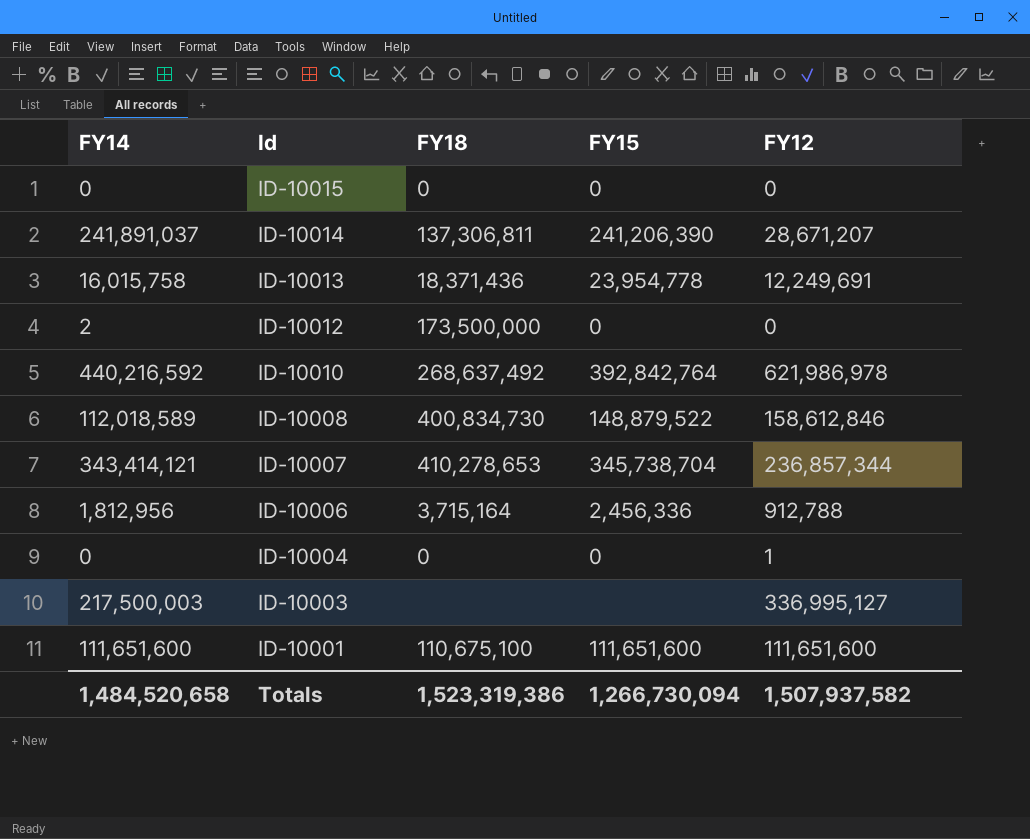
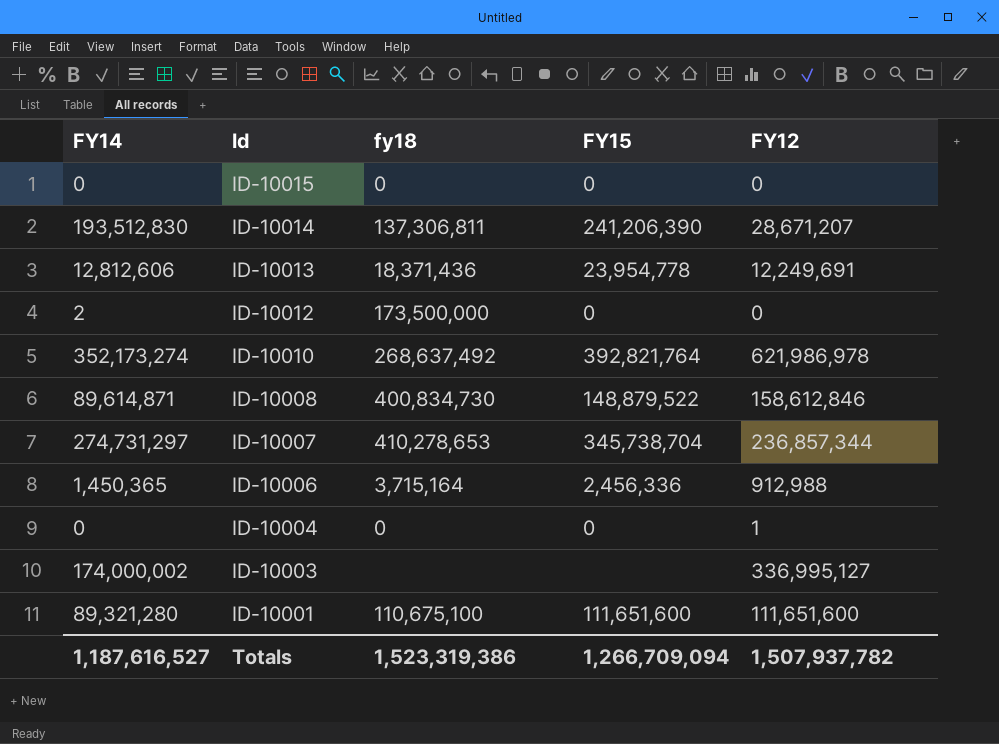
column name: FY18 -> fy18
ID-10014 | FY14: 241,891,037 -> 193,512,830
ID-10013 | FY14: 16,015,758 -> 12,812,606
ID-10010 | FY14: 440,216,592 -> 352,173,274
ID-10010 | FY15: 392,842,764 -> 392,821,764
ID-10008 | FY14: 112,018,589 -> 89,614,871
ID-10007 | FY14: 343,414,121 -> 274,731,297
ID-10006 | FY14: 1,812,956 -> 1,450,365
ID-10006 | FY12: 912,788 -> 912,988
ID-10003 | FY14: 217,500,003 -> 174,000,002
ID-10001 | FY14: 111,651,600 -> 89,321,280
Totals | FY14: 1,484,520,658 -> 1,187,616,527
Totals | FY15: 1,266,730,094 -> 1,266,709,094
Totals | FY12: 1,507,937,582 -> 1,507,937,782

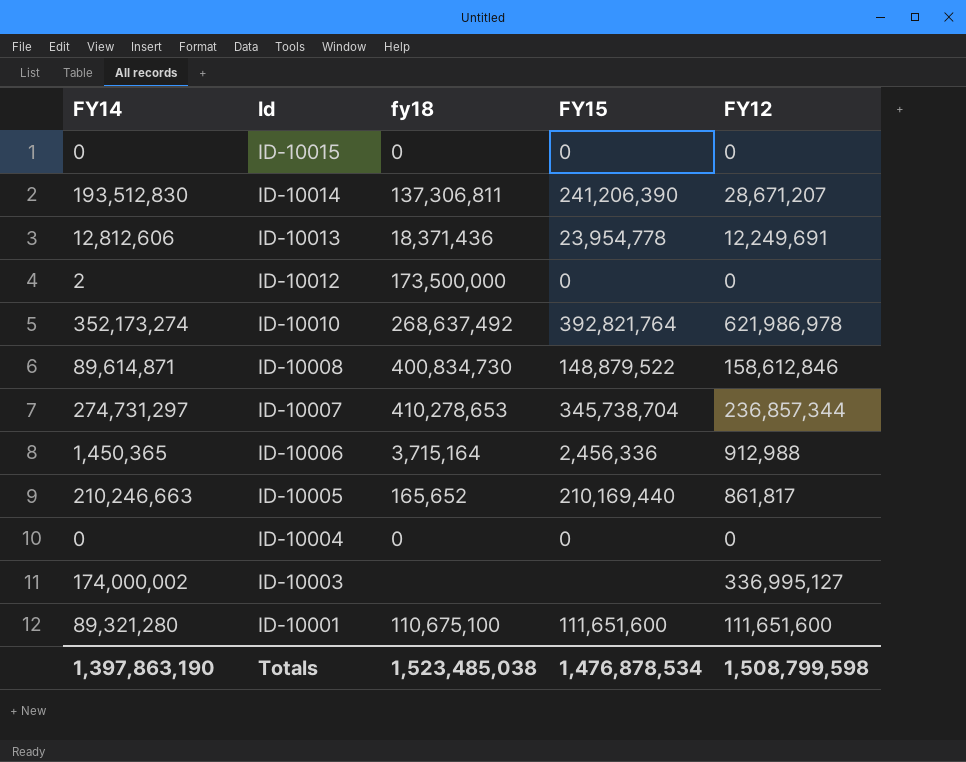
row ID-10005: none -> 210,246,663 | 165,652 | 210,169,440 | 861,817
ID-10004 | FY12: 1 -> 0
Totals | FY14: 1,187,616,527 -> 1,397,863,190
Totals | fy18: 1,523,319,386 -> 1,523,485,038
Totals | FY15: 1,266,709,094 -> 1,476,878,534
Totals | FY12: 1,507,937,782 -> 1,508,799,598

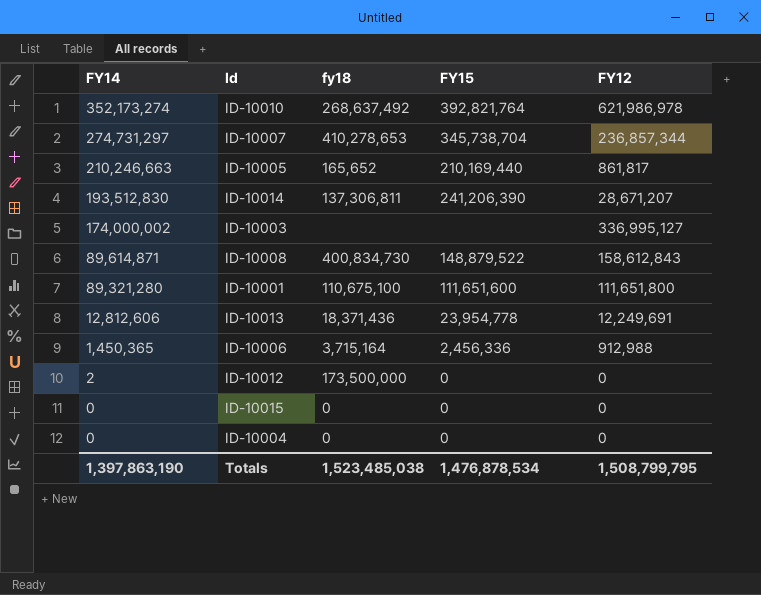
row order: Id descending -> FY14 descending
ID-10008 | FY12: 158,612,846 -> 158,612,843
ID-10001 | FY12: 111,651,600 -> 111,651,800
Totals | FY12: 1,508,799,598 -> 1,508,799,795

